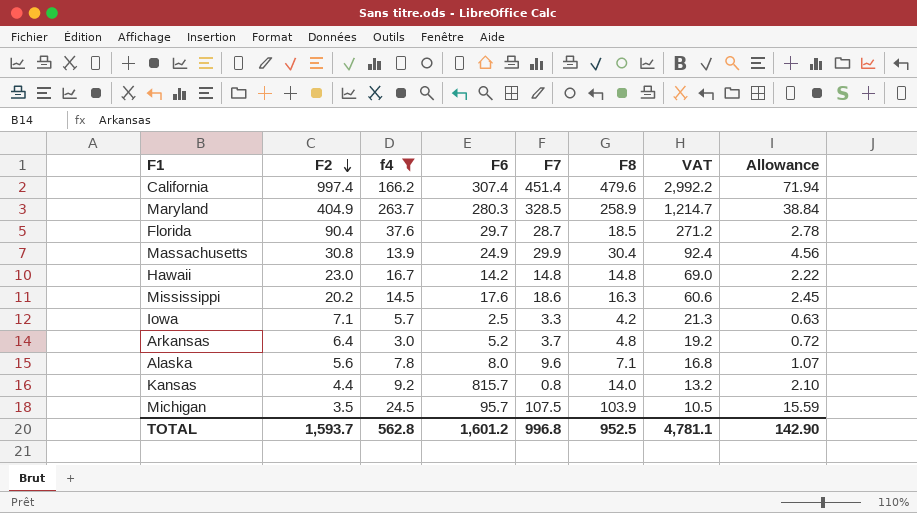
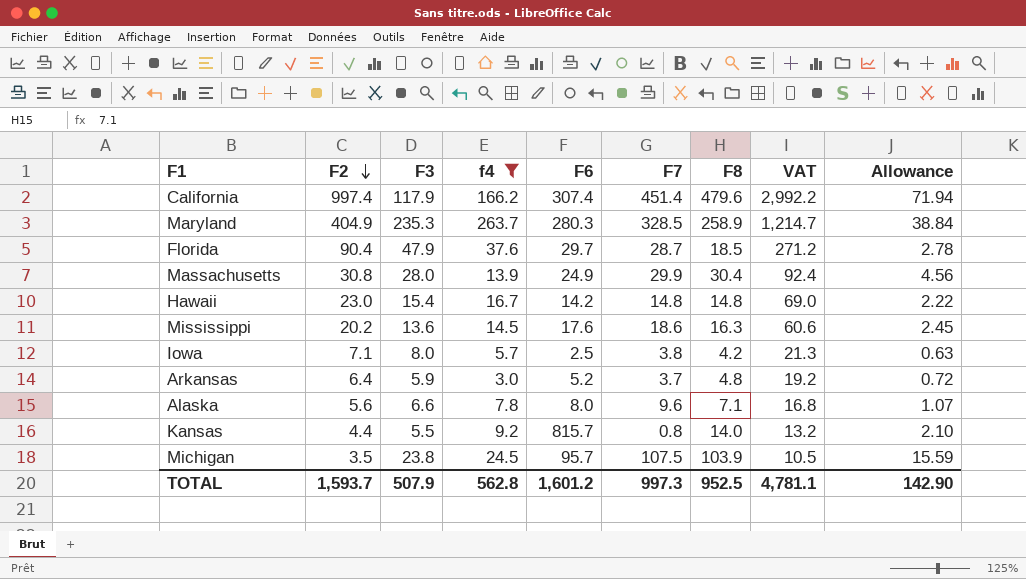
column F3 | position: none -> 3
Iowa | F7: 3.3 -> 3.8
TOTAL | F7: 996.8 -> 997.3

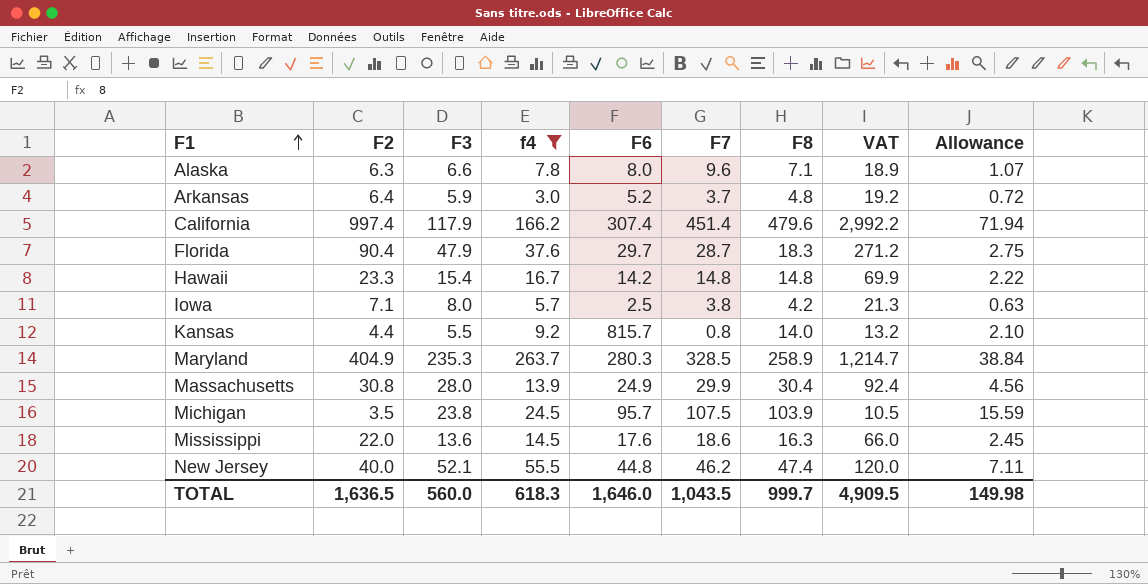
row order: F2 descending -> F1 ascending
Alaska | F2: 5.6 -> 6.3
Alaska | VAT: 16.8 -> 18.9
Florida | F8: 18.5 -> 18.3
Florida | Allowance: 2.78 -> 2.75
Hawaii | F2: 23.0 -> 23.3
Hawaii | VAT: 69.0 -> 69.9
Mississippi | F2: 20.2 -> 22.0
Mississippi | VAT: 60.6 -> 66.0
row New Jersey: none -> 40.0 | 52.1 | 55.5 | 44.8 | 46.2 | 47.4 | 120.0 | 7.11
TOTAL | F2: 1,593.7 -> 1,636.5
TOTAL | F3: 507.9 -> 560.0
TOTAL | f4: 562.8 -> 618.3
TOTAL | F6: 1,601.2 -> 1,646.0
TOTAL | F7: 997.3 -> 1,043.5
TOTAL | F8: 952.5 -> 999.7
TOTAL | VAT: 4,781.1 -> 4,909.5
TOTAL | Allowance: 142.90 -> 149.98

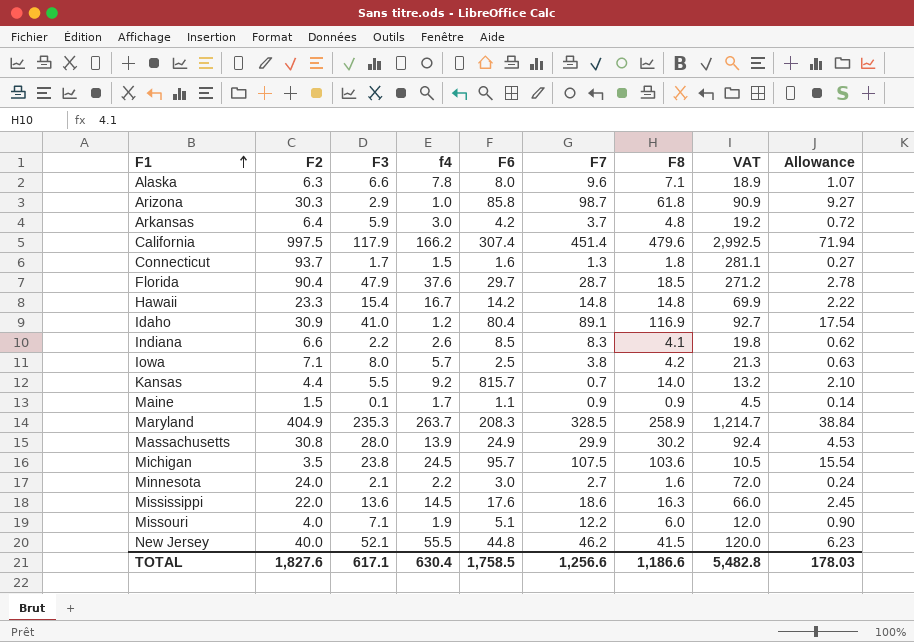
filter: f4 >= 3.0 -> none
Arkansas | F6: 5.2 -> 4.2
California | F2: 997.4 -> 997.5
California | VAT: 2,992.2 -> 2,992.5
Florida | F8: 18.3 -> 18.5
Florida | Allowance: 2.75 -> 2.78
Kansas | F7: 0.8 -> 0.7
Maryland | F6: 280.3 -> 208.3
Massachusetts | F8: 30.4 -> 30.2
Massachusetts | Allowance: 4.56 -> 4.53
Michigan | F8: 103.9 -> 103.6
Michigan | Allowance: 15.59 -> 15.54
New Jersey | F8: 47.4 -> 41.5
New Jersey | Allowance: 7.11 -> 6.23
TOTAL | F2: 1,636.5 -> 1,827.6
TOTAL | F3: 560.0 -> 617.1
TOTAL | f4: 618.3 -> 630.4
TOTAL | F6: 1,646.0 -> 1,758.5
TOTAL | F7: 1,043.5 -> 1,256.6
TOTAL | F8: 999.7 -> 1,186.6
TOTAL | VAT: 4,909.5 -> 5,482.8
TOTAL | Allowance: 149.98 -> 178.03

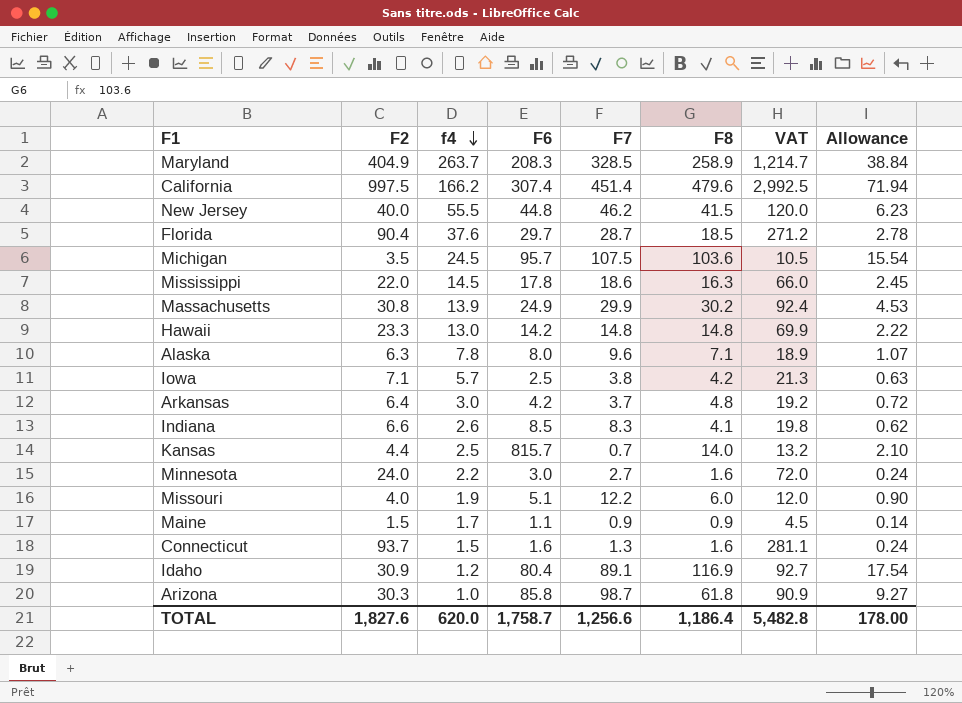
row order: F1 ascending -> f4 descending
column F3 | position: 3 -> none
Mississippi | F6: 17.6 -> 17.8
Hawaii | f4: 16.7 -> 13.0
Kansas | f4: 9.2 -> 2.5
Connecticut | F8: 1.8 -> 1.6
Connecticut | Allowance: 0.27 -> 0.24
TOTAL | f4: 630.4 -> 620.0
TOTAL | F6: 1,758.5 -> 1,758.7
TOTAL | F8: 1,186.6 -> 1,186.4
TOTAL | Allowance: 178.03 -> 178.00

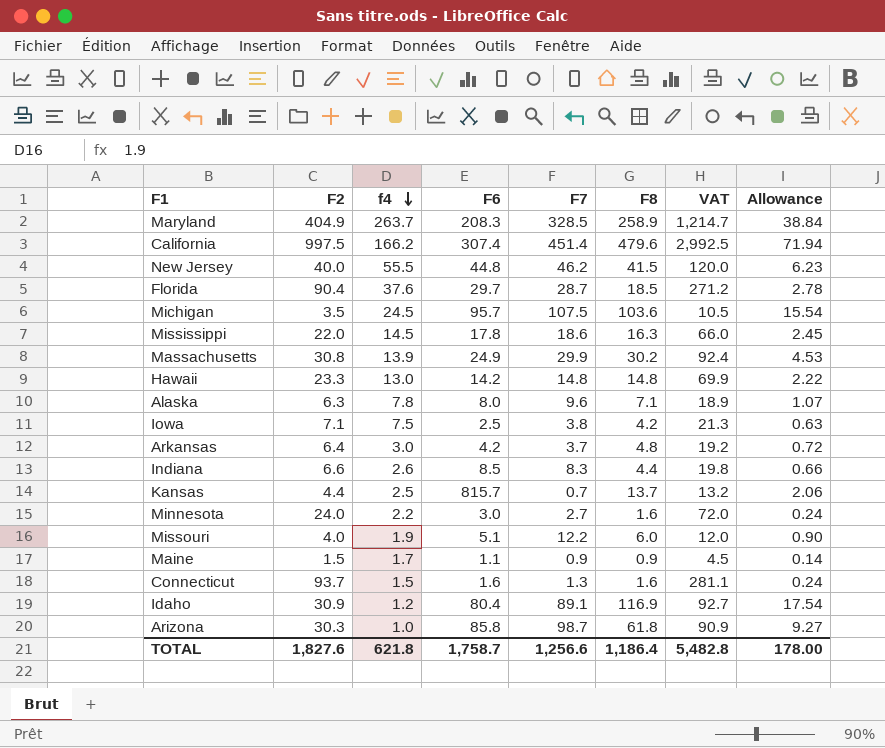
Iowa | f4: 5.7 -> 7.5
Indiana | F8: 4.1 -> 4.4
Indiana | Allowance: 0.62 -> 0.66
Kansas | F8: 14.0 -> 13.7
Kansas | Allowance: 2.10 -> 2.06
TOTAL | f4: 620.0 -> 621.8

